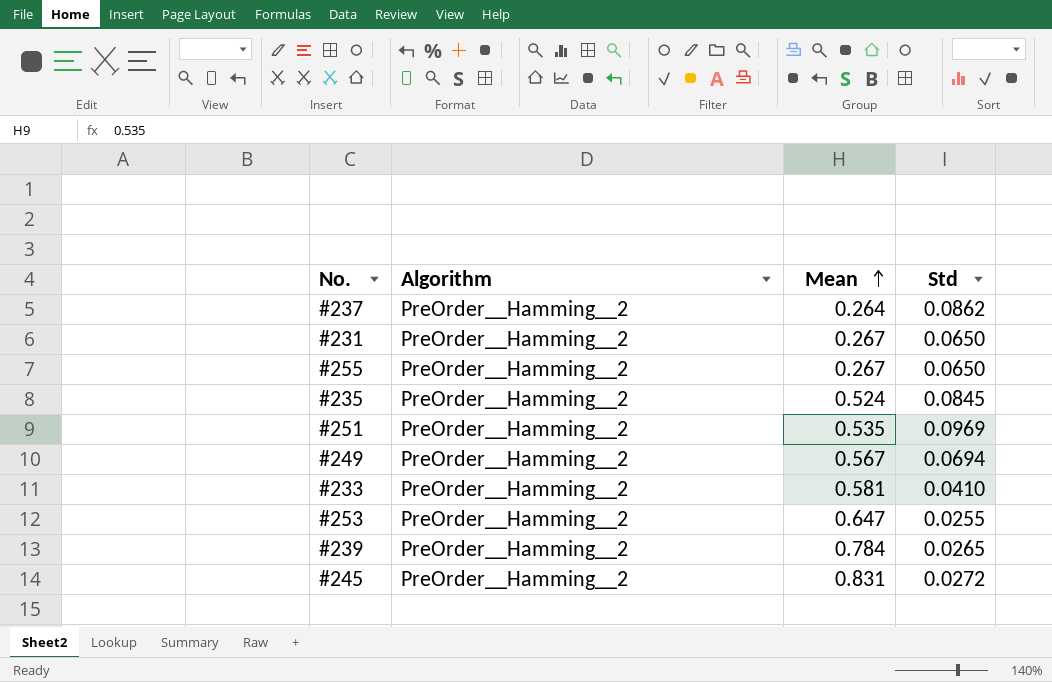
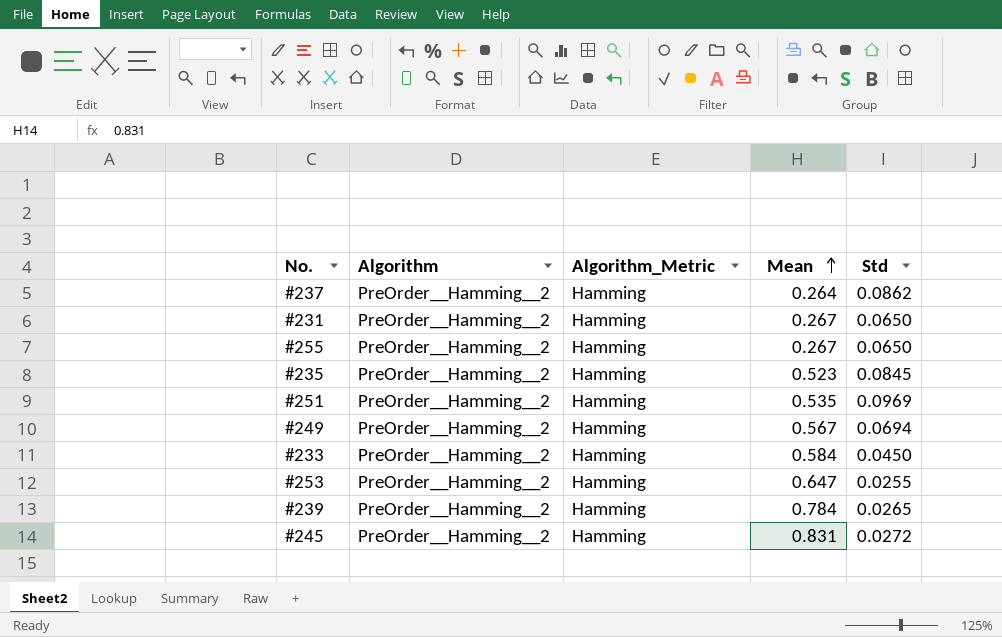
column Algorithm_Metric | position: none -> 3
#235 | Mean: 0.524 -> 0.523
#233 | Mean: 0.581 -> 0.584
#233 | Std: 0.0410 -> 0.0450

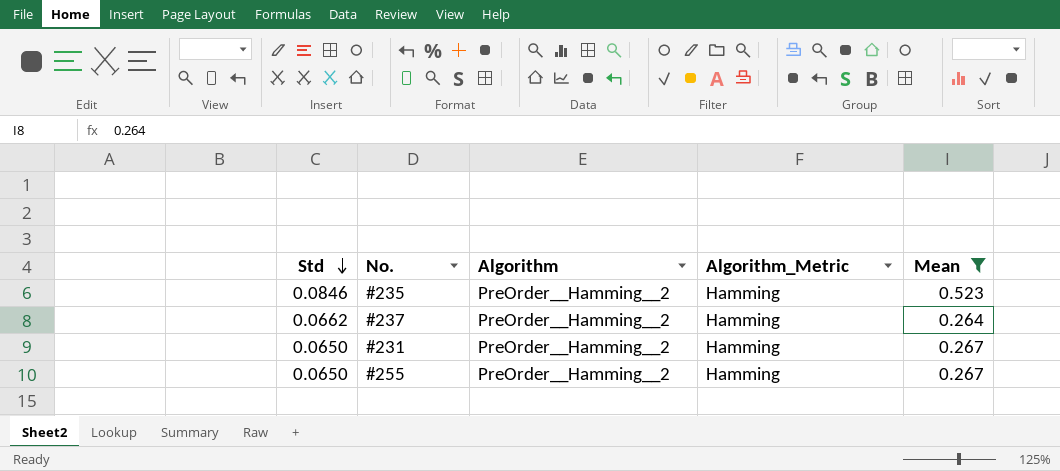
filter: none -> Mean <= 0.523
row order: Mean ascending -> Std descending
column Std | position: 5 -> 1
#235 | Std: 0.0845 -> 0.0846
#237 | Std: 0.0862 -> 0.0662

